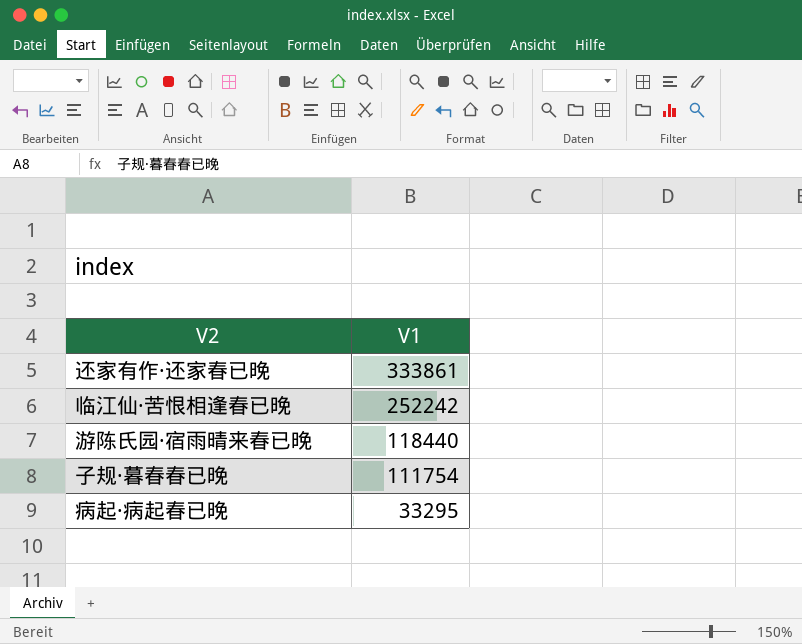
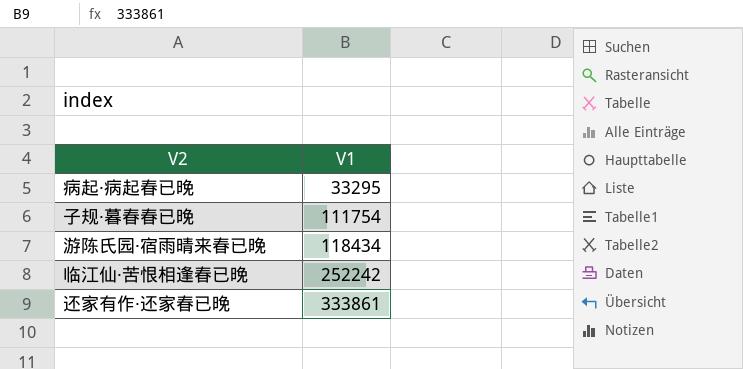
row order: V1 descending -> V1 ascending
游陈氏园·宿雨晴来春已晚 | V1: 118440 -> 118434

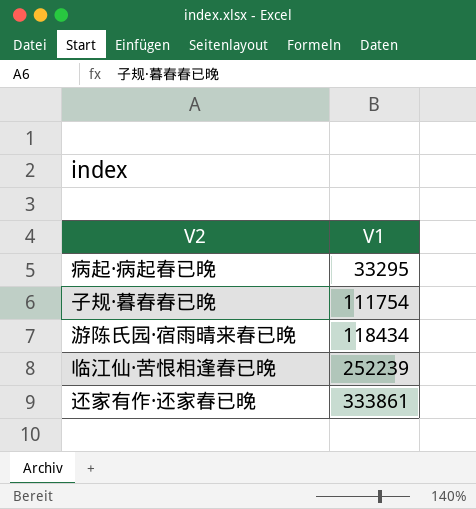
临江仙·苦恨相逢春已晚 | V1: 252242 -> 252239

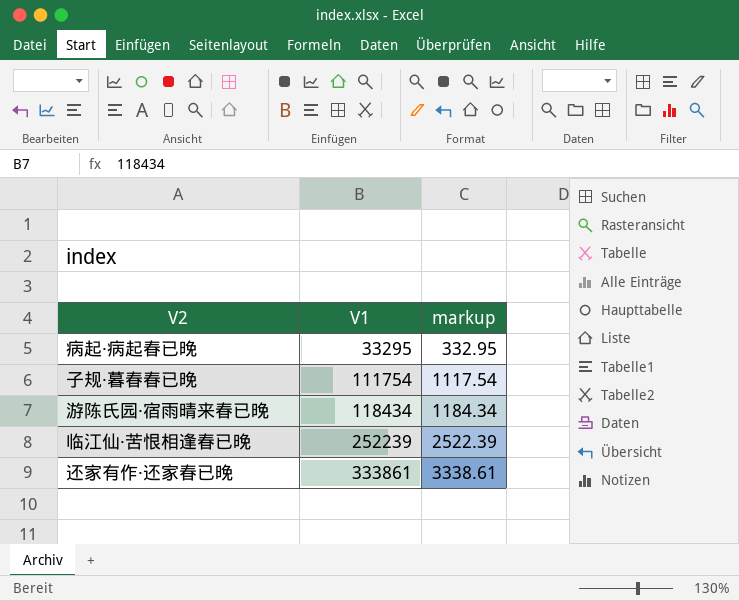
column markup | formula: none -> [V1] * 0.01

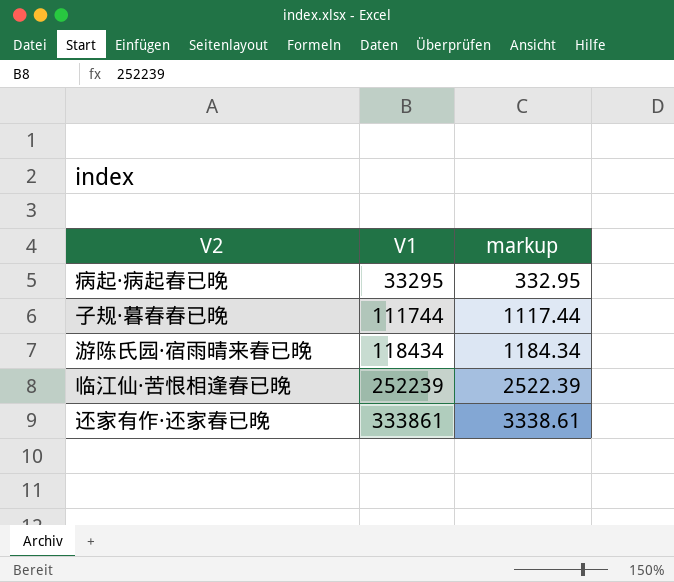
子规·暮春春已晚 | V1: 111754 -> 111744
子规·暮春春已晚 | markup: 1117.54 -> 1117.44

